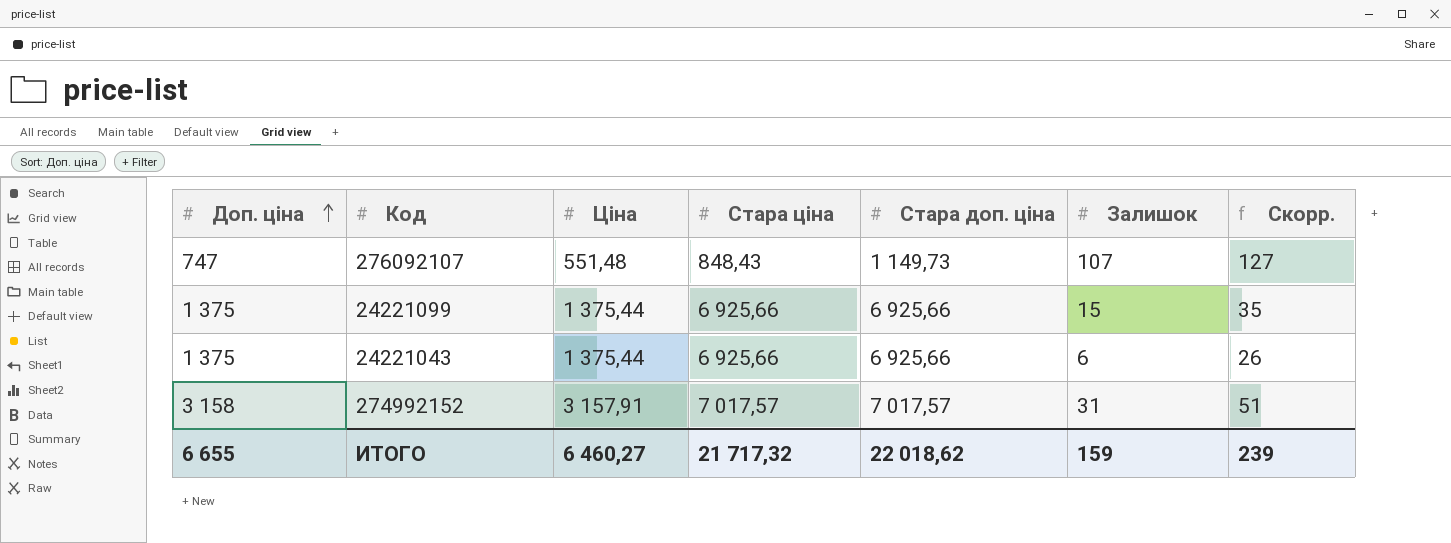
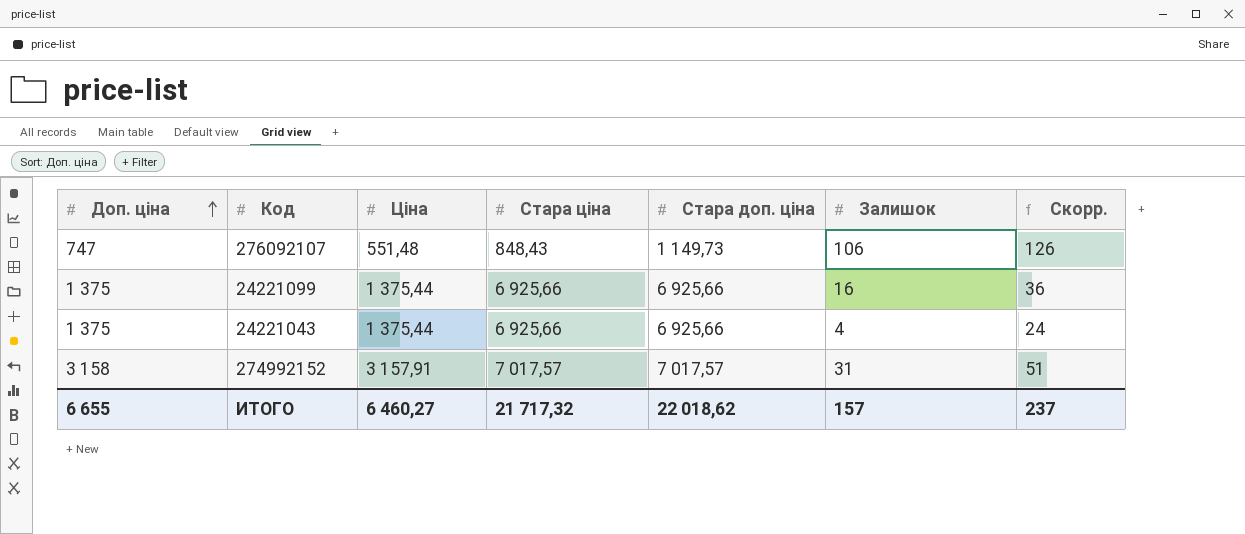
276092107 | Залишок: 107 -> 106
276092107 | Скорр.: 127 -> 126
24221099 | Залишок: 15 -> 16
24221099 | Скорр.: 35 -> 36
24221043 | Залишок: 6 -> 4
24221043 | Скорр.: 26 -> 24
ИТОГО | Залишок: 159 -> 157
ИТОГО | Скорр.: 239 -> 237

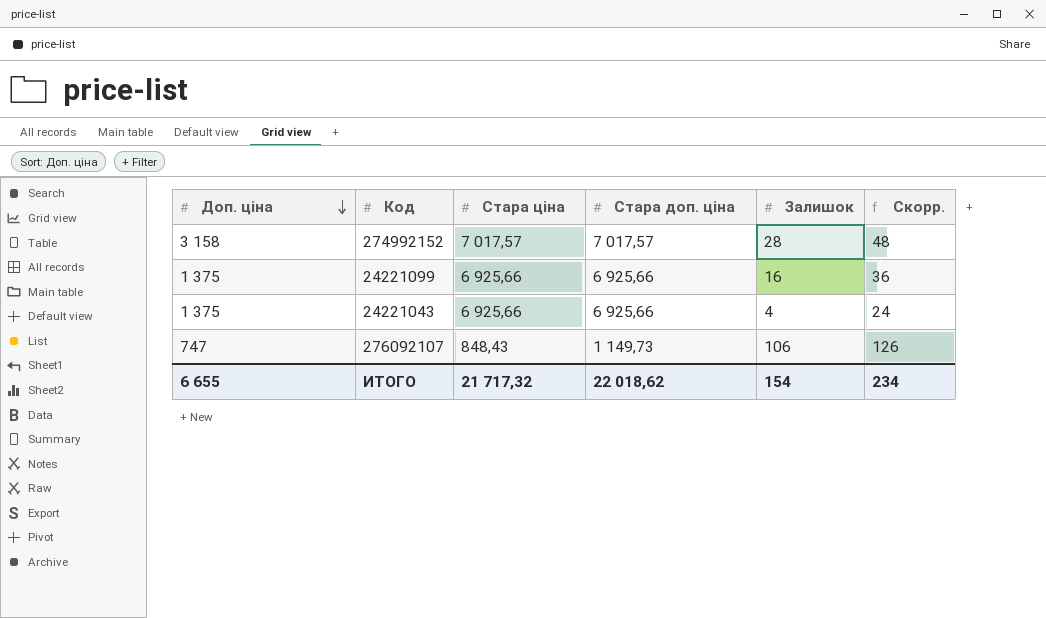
row order: Доп. ціна ascending -> Доп. ціна descending
column Ціна | position: 3 -> none
274992152 | Залишок: 31 -> 28
274992152 | Скорр.: 51 -> 48
ИТОГО | Залишок: 157 -> 154
ИТОГО | Скорр.: 237 -> 234

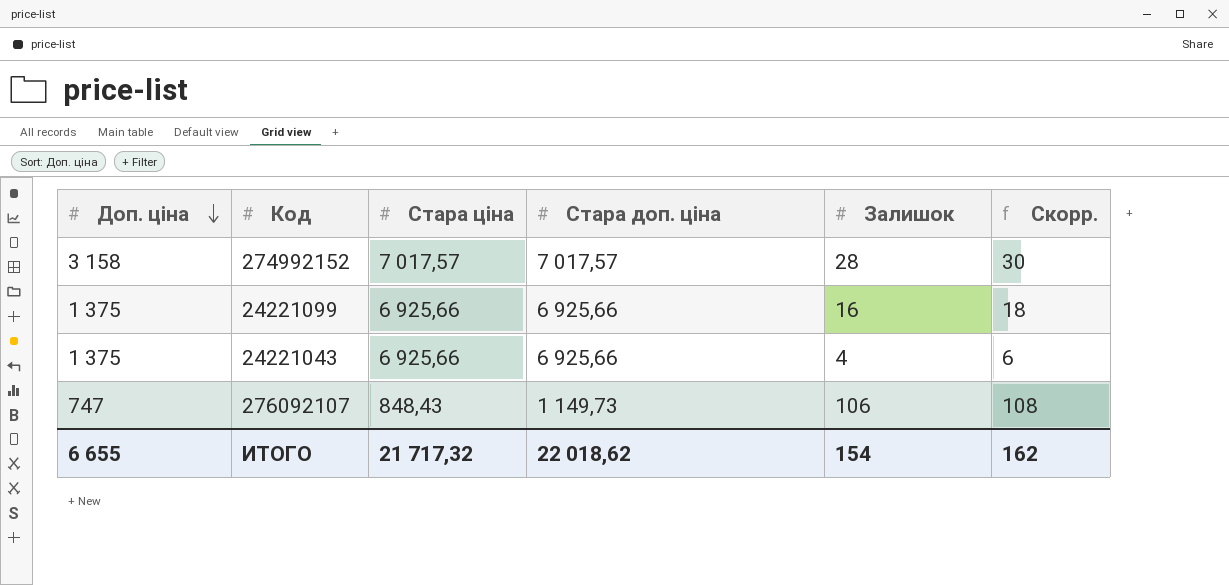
column Скорр. | formula: [Залишок] + 20 -> [Залишок] + 2
ИТОГО | Скорр.: 234 -> 162

